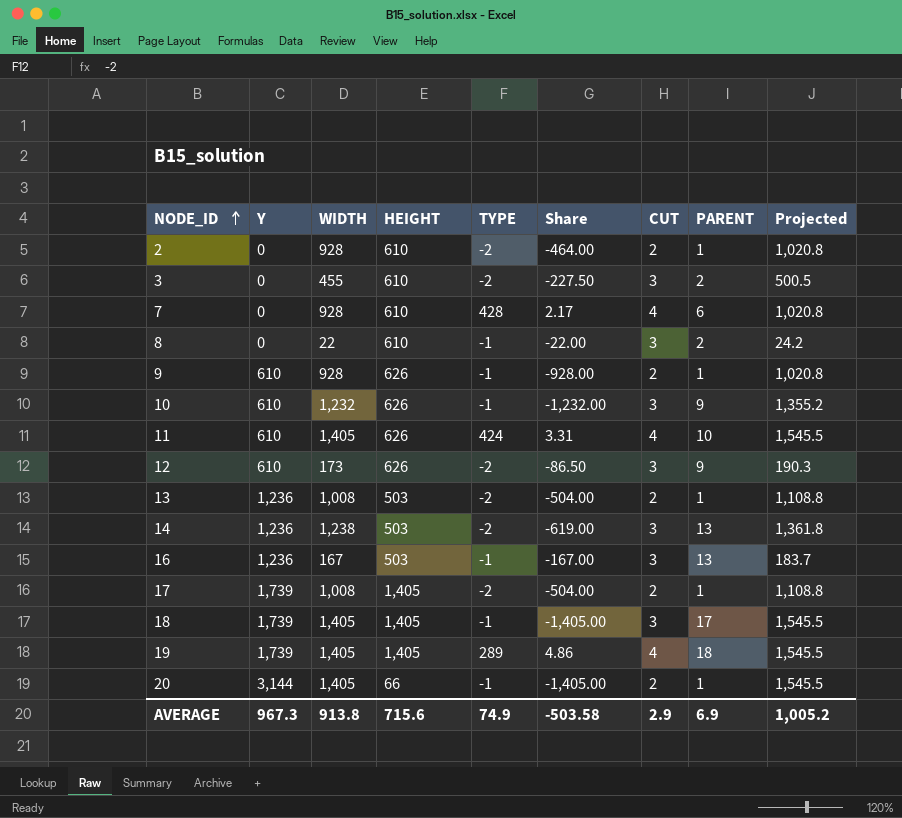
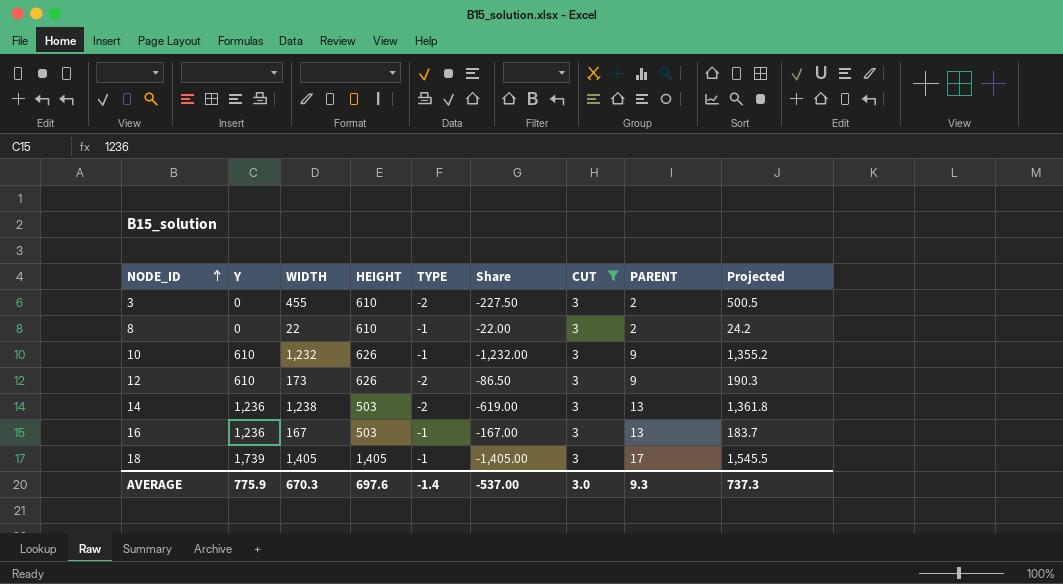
filter: none -> CUT = 3
AVERAGE | Y: 967.3 -> 775.9
AVERAGE | WIDTH: 913.8 -> 670.3
AVERAGE | HEIGHT: 715.6 -> 697.6
AVERAGE | TYPE: 74.9 -> -1.4
AVERAGE | Share: -503.58 -> -537.00
AVERAGE | CUT: 2.9 -> 3.0
AVERAGE | PARENT: 6.9 -> 9.3
AVERAGE | Projected: 1,005.2 -> 737.3

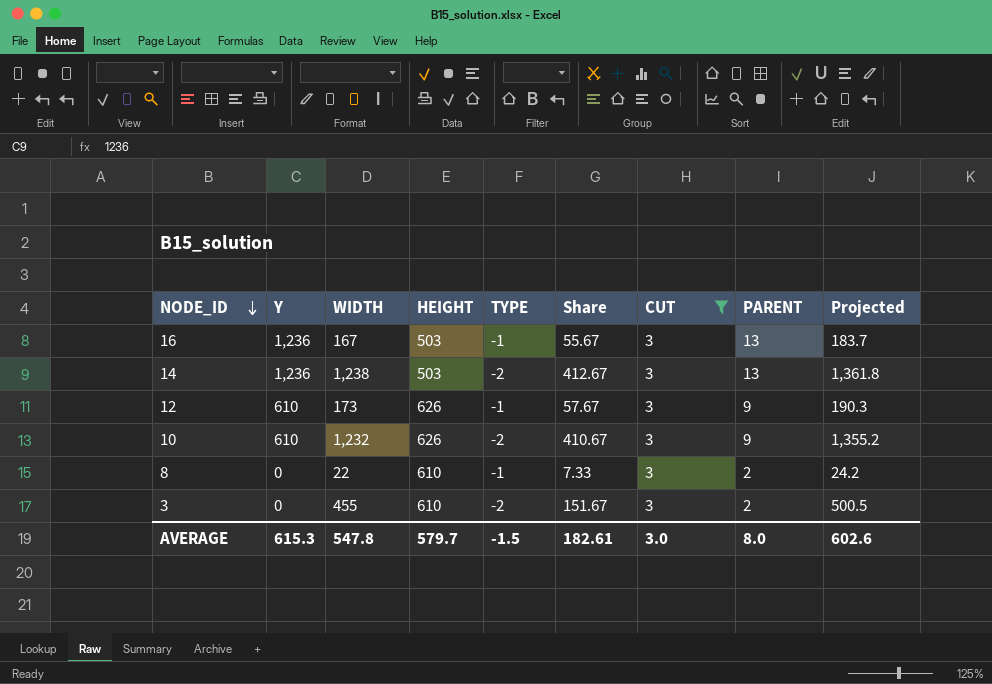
row order: NODE_ID ascending -> NODE_ID descending
column Share | formula: [WIDTH] / [TYPE] -> [WIDTH] / [CUT]
row 18: 1,739 | 1,405 | 1,405 | -1 | -1,405.00 | 3 | 17 | 1,545.5 -> none
12 | TYPE: -2 -> -1
10 | TYPE: -1 -> -2
AVERAGE | Y: 775.9 -> 615.3
AVERAGE | WIDTH: 670.3 -> 547.8
AVERAGE | HEIGHT: 697.6 -> 579.7
AVERAGE | TYPE: -1.4 -> -1.5
AVERAGE | Share: -537.00 -> 182.61
AVERAGE | PARENT: 9.3 -> 8.0
AVERAGE | Projected: 737.3 -> 602.6

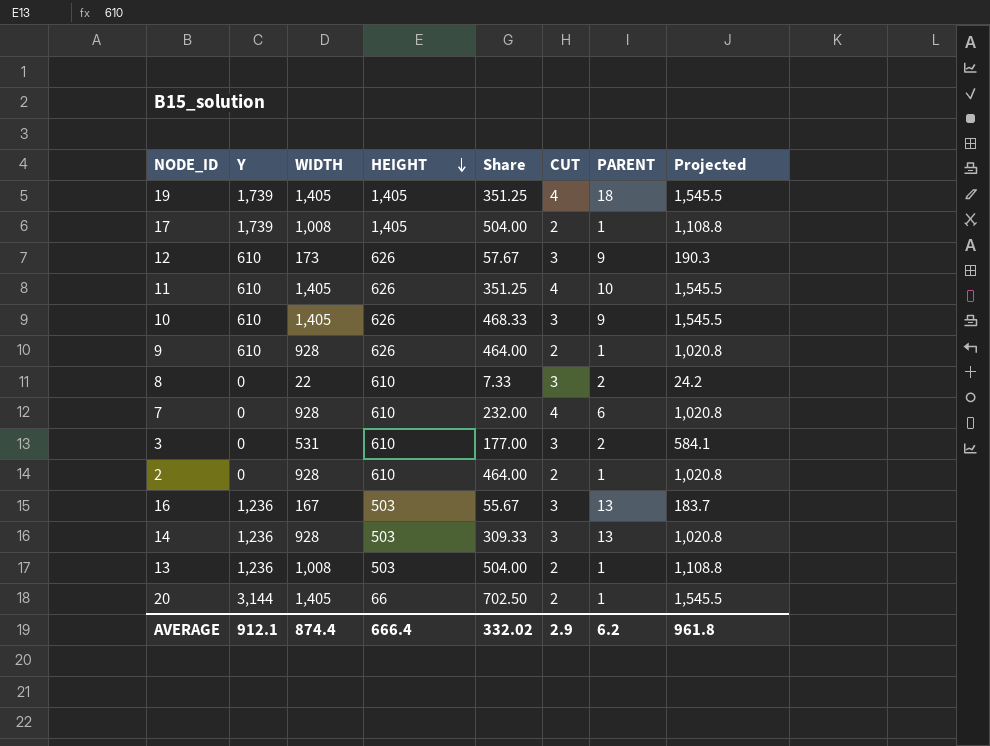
filter: CUT = 3 -> none
row order: NODE_ID descending -> HEIGHT descending
column TYPE | position: 5 -> none
10 | WIDTH: 1,232 -> 1,405
10 | Share: 410.67 -> 468.33
10 | Projected: 1,355.2 -> 1,545.5
3 | WIDTH: 455 -> 531
3 | Share: 151.67 -> 177.00
3 | Projected: 500.5 -> 584.1
14 | WIDTH: 1,238 -> 928
14 | Share: 412.67 -> 309.33
14 | Projected: 1,361.8 -> 1,020.8
AVERAGE | Y: 615.3 -> 912.1
AVERAGE | WIDTH: 547.8 -> 874.4
AVERAGE | HEIGHT: 579.7 -> 666.4
AVERAGE | Share: 182.61 -> 332.02
AVERAGE | CUT: 3.0 -> 2.9
AVERAGE | PARENT: 8.0 -> 6.2
AVERAGE | Projected: 602.6 -> 961.8

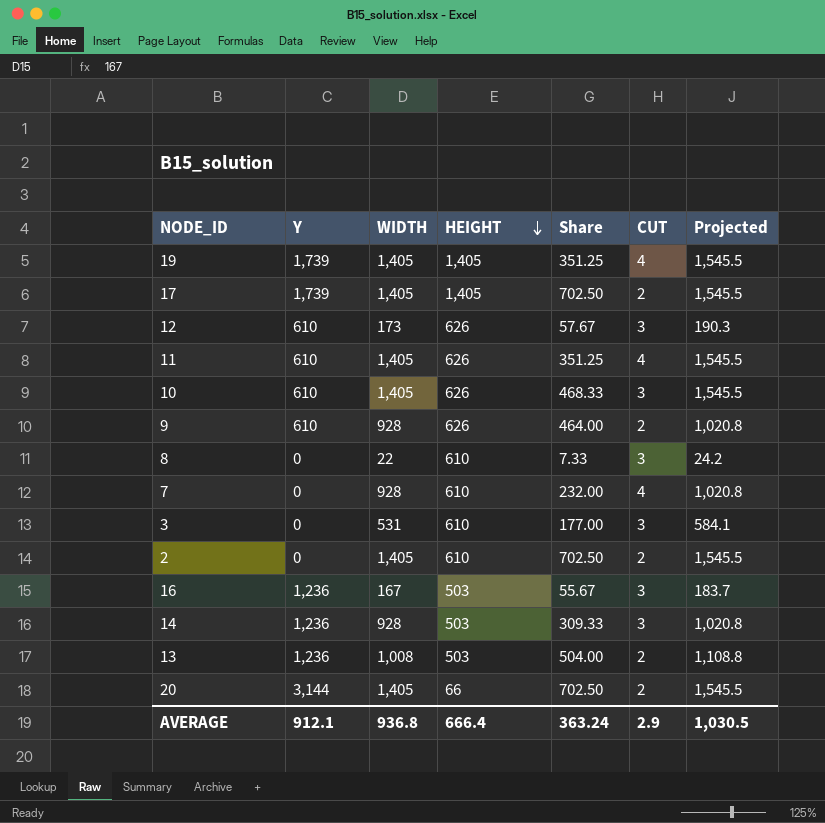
column PARENT | position: 7 -> none
17 | WIDTH: 1,008 -> 1,405
17 | Share: 504.00 -> 702.50
17 | Projected: 1,108.8 -> 1,545.5
2 | WIDTH: 928 -> 1,405
2 | Share: 464.00 -> 702.50
2 | Projected: 1,020.8 -> 1,545.5
AVERAGE | WIDTH: 874.4 -> 936.8
AVERAGE | Share: 332.02 -> 363.24
AVERAGE | Projected: 961.8 -> 1,030.5

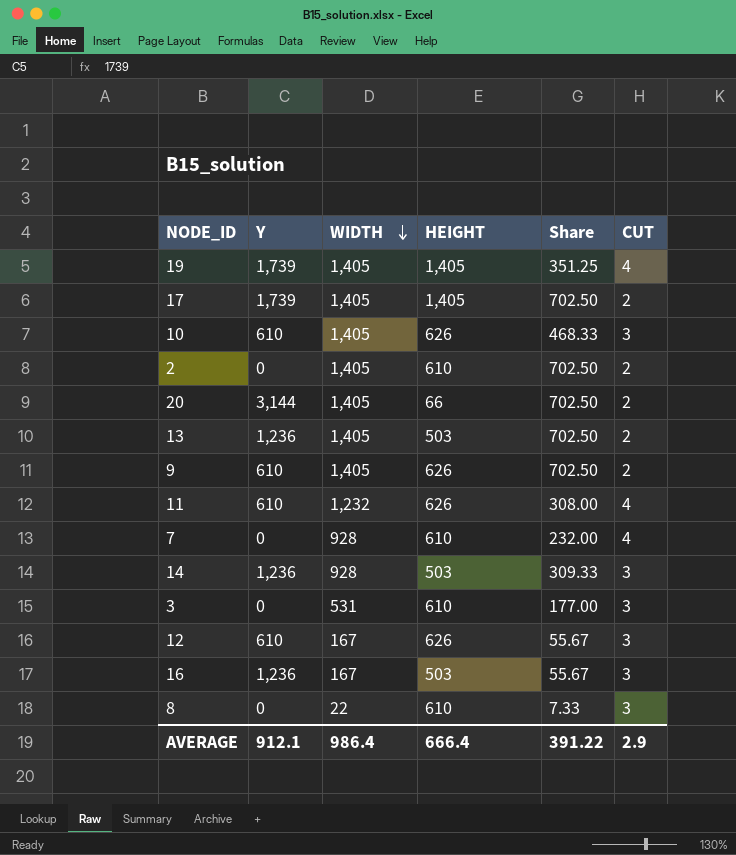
row order: HEIGHT descending -> WIDTH descending
column Projected | formula: [WIDTH] * 1.1 -> none
13 | WIDTH: 1,008 -> 1,405
13 | Share: 504.00 -> 702.50
9 | WIDTH: 928 -> 1,405
9 | Share: 464.00 -> 702.50
11 | WIDTH: 1,405 -> 1,232
11 | Share: 351.25 -> 308.00
12 | WIDTH: 173 -> 167
12 | Share: 57.67 -> 55.67
AVERAGE | WIDTH: 936.8 -> 986.4
AVERAGE | Share: 363.24 -> 391.22

